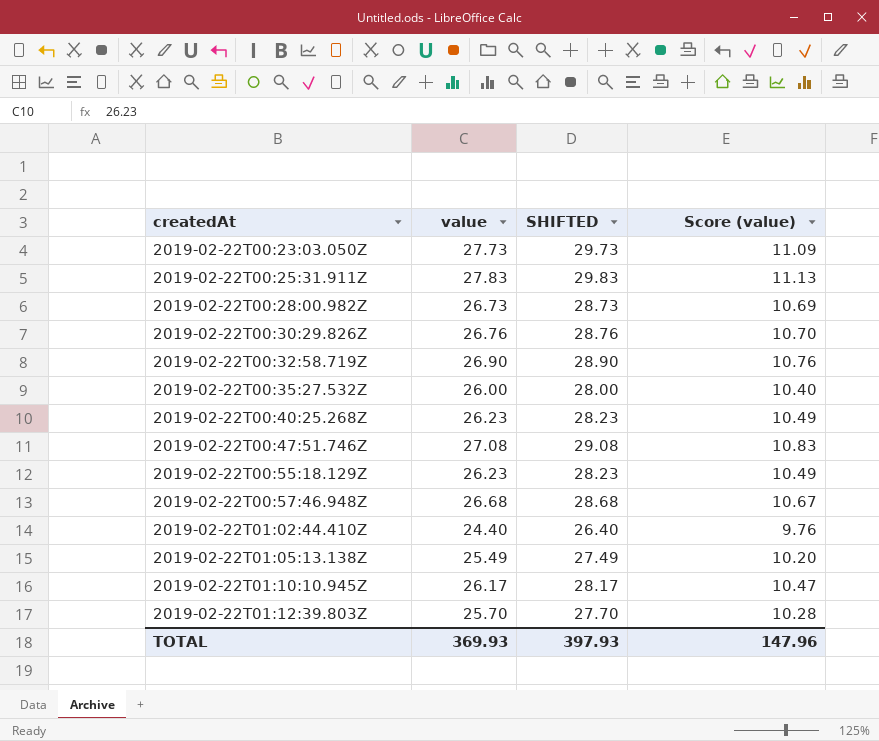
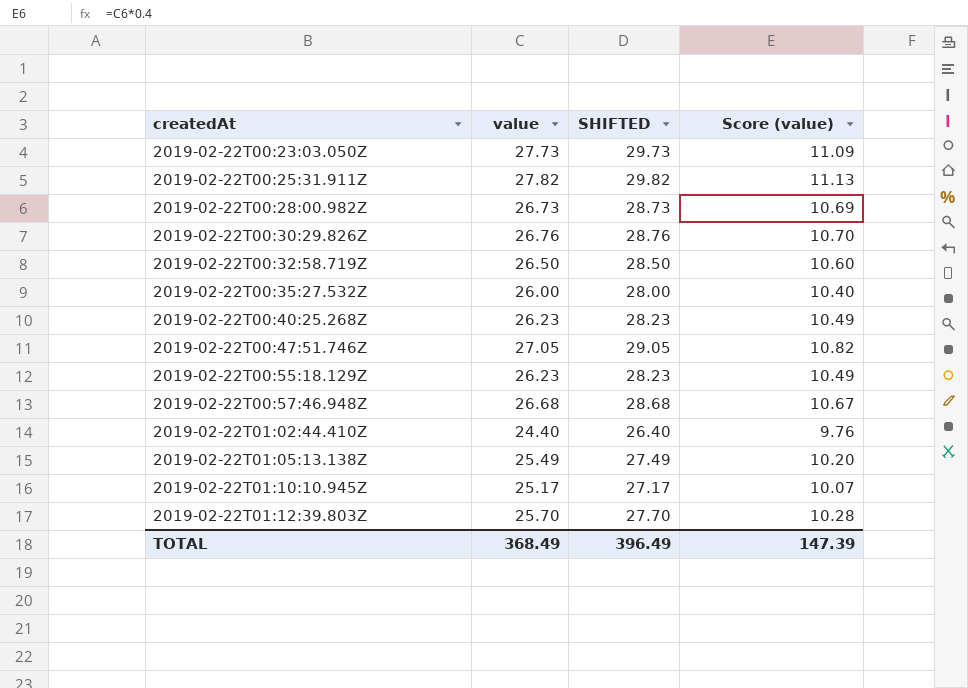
2019-02-22T00:25:31.911Z | value: 27.83 -> 27.82
2019-02-22T00:25:31.911Z | SHIFTED: 29.83 -> 29.82
2019-02-22T00:32:58.719Z | value: 26.90 -> 26.50
2019-02-22T00:32:58.719Z | SHIFTED: 28.90 -> 28.50
2019-02-22T00:32:58.719Z | Score (value): 10.76 -> 10.60
2019-02-22T00:47:51.746Z | value: 27.08 -> 27.05
2019-02-22T00:47:51.746Z | SHIFTED: 29.08 -> 29.05
2019-02-22T00:47:51.746Z | Score (value): 10.83 -> 10.82
2019-02-22T01:10:10.945Z | value: 26.17 -> 25.17
2019-02-22T01:10:10.945Z | SHIFTED: 28.17 -> 27.17
2019-02-22T01:10:10.945Z | Score (value): 10.47 -> 10.07
TOTAL | value: 369.93 -> 368.49
TOTAL | SHIFTED: 397.93 -> 396.49
TOTAL | Score (value): 147.96 -> 147.39

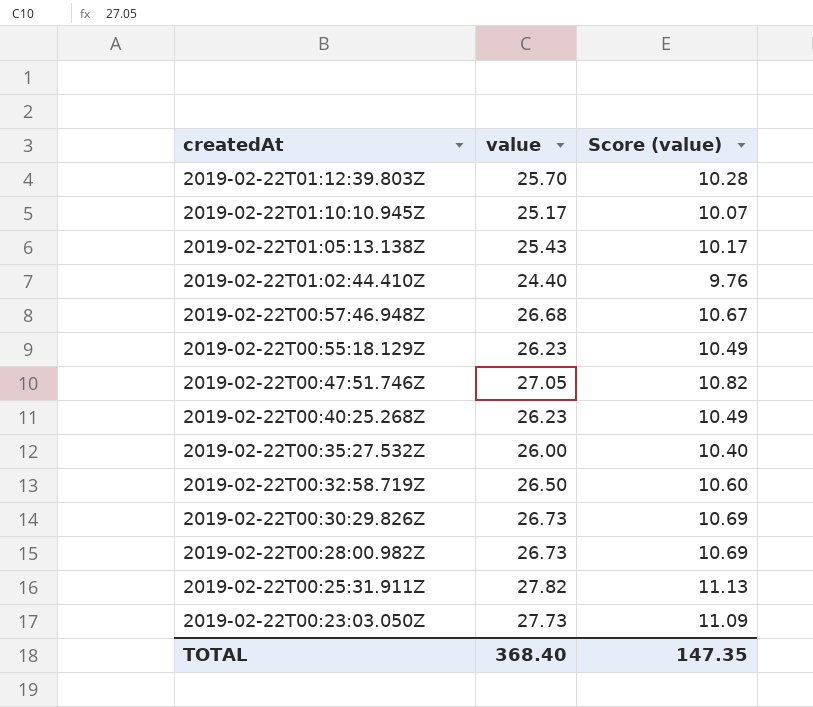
row order: createdAt ascending -> createdAt descending
column SHIFTED | formula: [value] + 2 -> none
2019-02-22T01:05:13.138Z | value: 25.49 -> 25.43
2019-02-22T01:05:13.138Z | Score (value): 10.20 -> 10.17
2019-02-22T00:30:29.826Z | value: 26.76 -> 26.73
2019-02-22T00:30:29.826Z | Score (value): 10.70 -> 10.69
TOTAL | value: 368.49 -> 368.40
TOTAL | Score (value): 147.39 -> 147.35

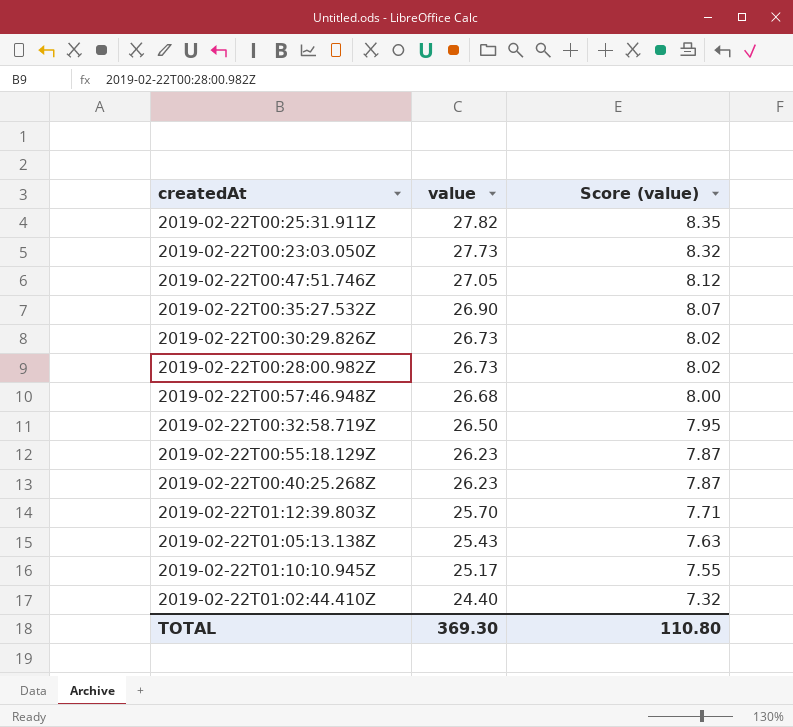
row order: createdAt descending -> value descending
column Score (value) | formula: [value] * 0.4 -> [value] * 0.3
2019-02-22T00:35:27.532Z | value: 26.00 -> 26.90
TOTAL | value: 368.40 -> 369.30
TOTAL | Score (value): 147.35 -> 110.80

